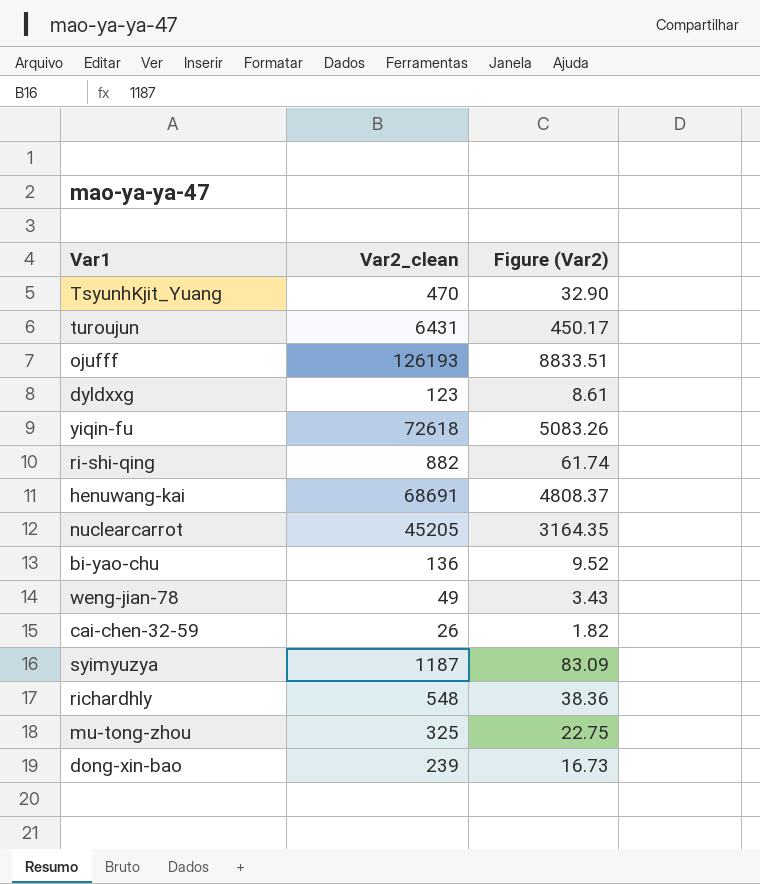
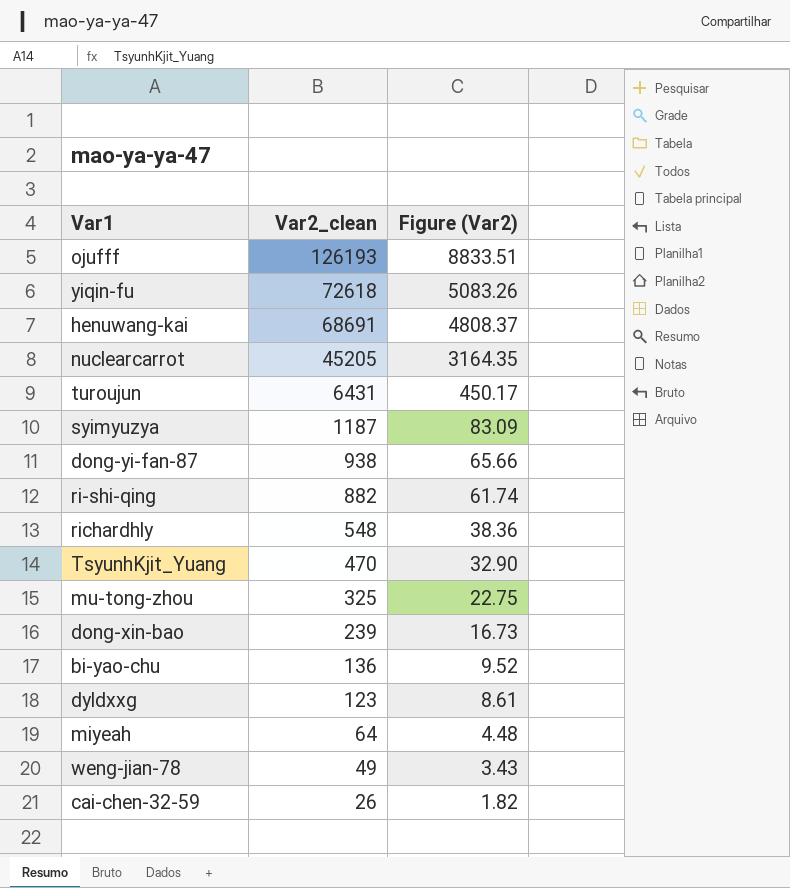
row order: none -> Var2_clean descending
row dong-yi-fan-87: none -> 938 | 65.66
row miyeah: none -> 64 | 4.48

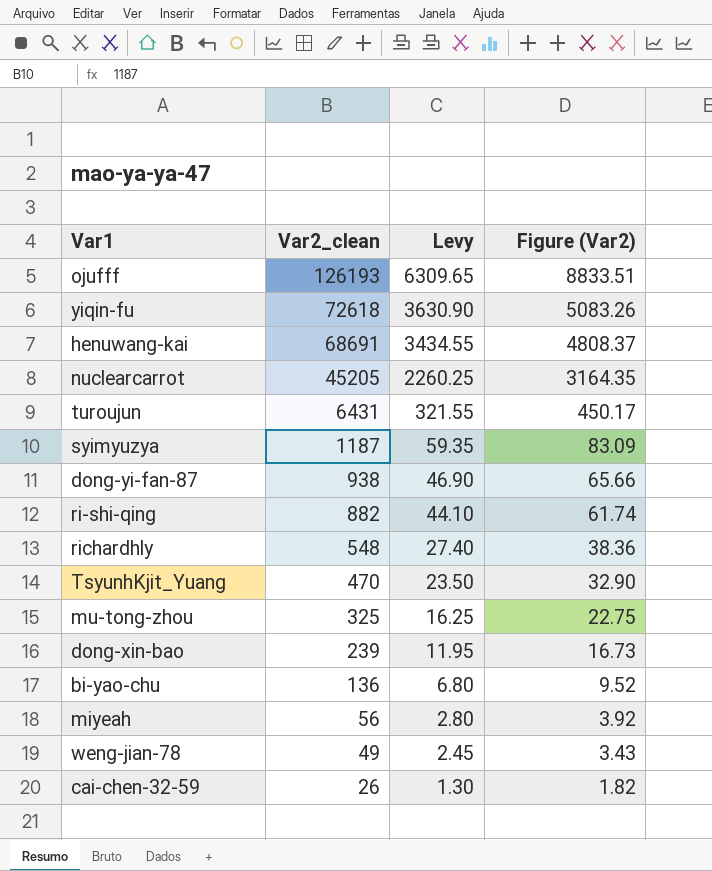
column Levy | formula: none -> [Var2_clean] * 0.05
row dyldxxg: 123 | 8.61 -> none
miyeah | Var2_clean: 64 -> 56
miyeah | Figure (Var2): 4.48 -> 3.92

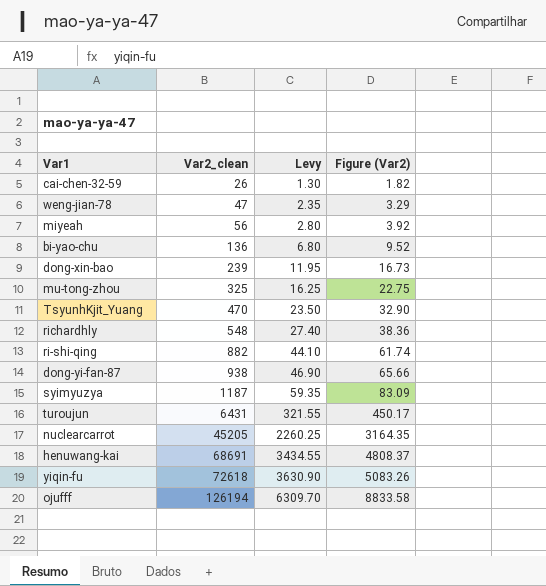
row order: Var2_clean descending -> Var2_clean ascending
weng-jian-78 | Var2_clean: 49 -> 47
weng-jian-78 | Levy: 2.45 -> 2.35
weng-jian-78 | Figure (Var2): 3.43 -> 3.29
ojufff | Var2_clean: 126193 -> 126194
ojufff | Levy: 6309.65 -> 6309.70
ojufff | Figure (Var2): 8833.51 -> 8833.58

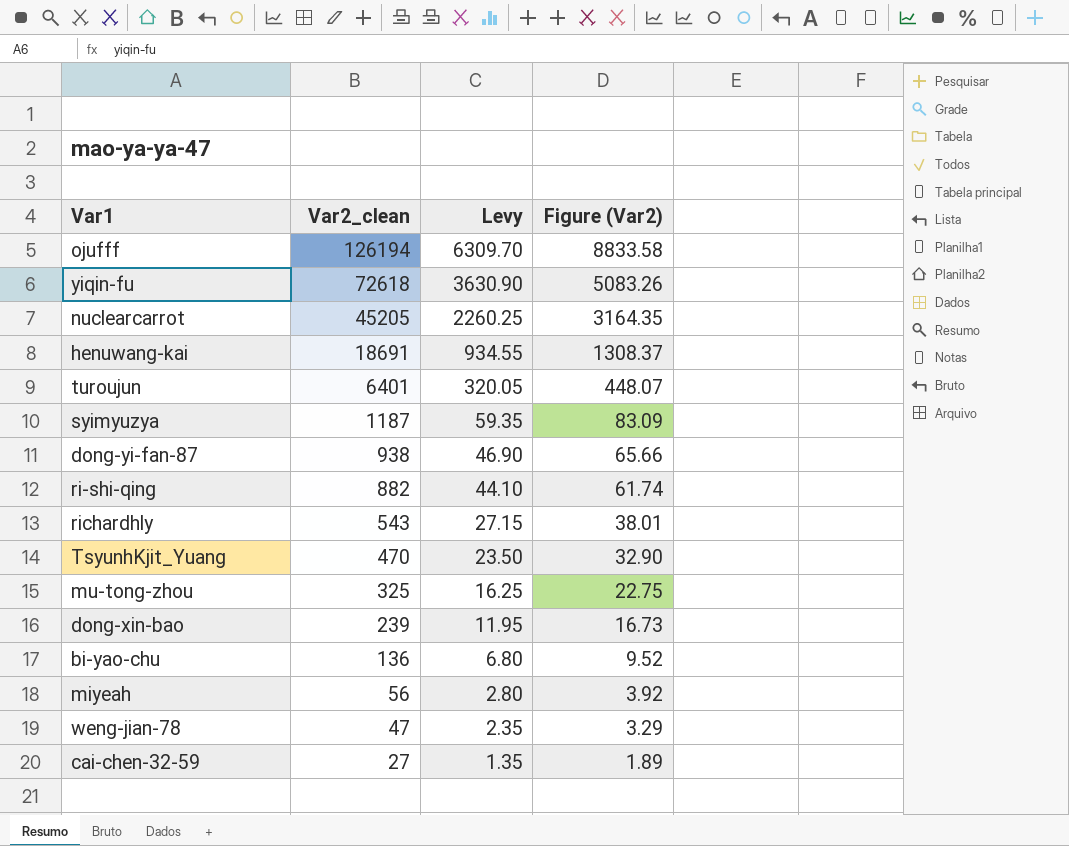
row order: Var2_clean ascending -> Var2_clean descending
henuwang-kai | Var2_clean: 68691 -> 18691
henuwang-kai | Levy: 3434.55 -> 934.55
henuwang-kai | Figure (Var2): 4808.37 -> 1308.37
turoujun | Var2_clean: 6431 -> 6401
turoujun | Levy: 321.55 -> 320.05
turoujun | Figure (Var2): 450.17 -> 448.07
richardhly | Var2_clean: 548 -> 543
richardhly | Levy: 27.40 -> 27.15
richardhly | Figure (Var2): 38.36 -> 38.01
cai-chen-32-59 | Var2_clean: 26 -> 27
cai-chen-32-59 | Levy: 1.30 -> 1.35
cai-chen-32-59 | Figure (Var2): 1.82 -> 1.89

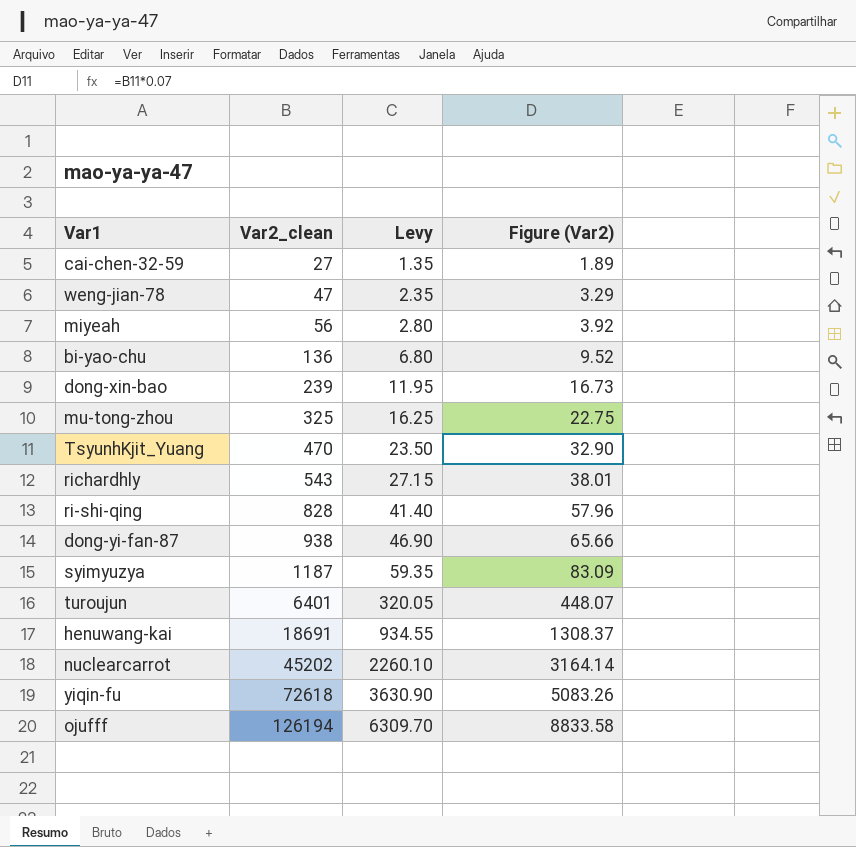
row order: Var2_clean descending -> Var2_clean ascending
ri-shi-qing | Var2_clean: 882 -> 828
ri-shi-qing | Levy: 44.10 -> 41.40
ri-shi-qing | Figure (Var2): 61.74 -> 57.96
nuclearcarrot | Var2_clean: 45205 -> 45202
nuclearcarrot | Levy: 2260.25 -> 2260.10
nuclearcarrot | Figure (Var2): 3164.35 -> 3164.14

